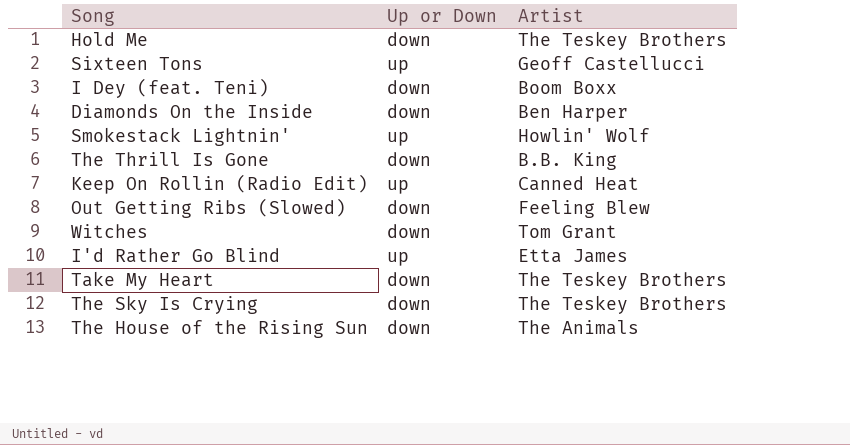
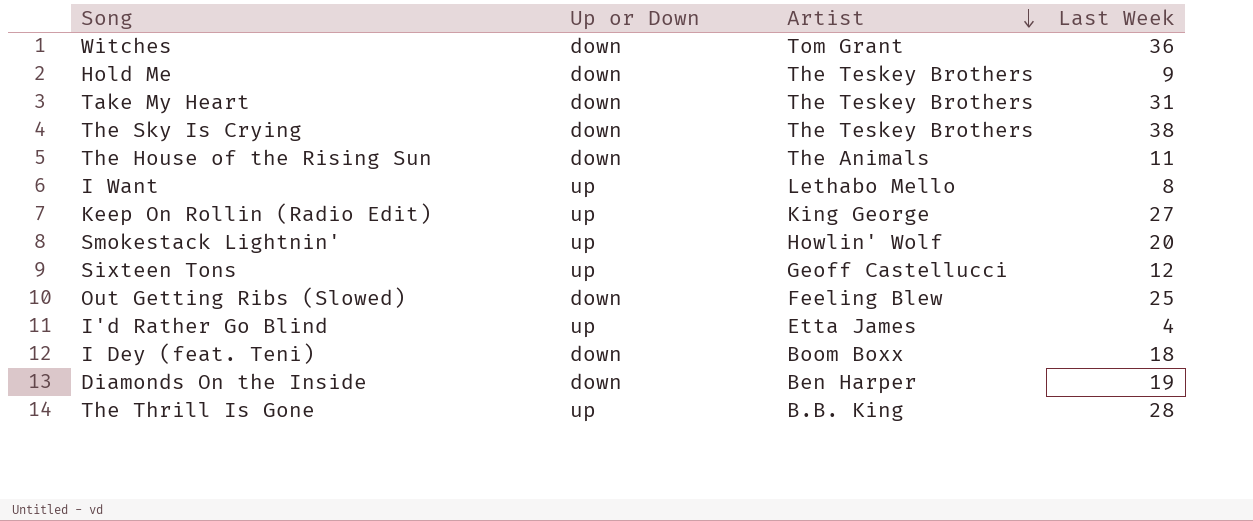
row order: none -> Artist descending
column Last Week | position: none -> 4
row I Want: none -> up | Lethabo Mello | 8
Keep On Rollin (Radio Edit) | Artist: Canned Heat -> King George
The Thrill Is Gone | Up or Down: down -> up

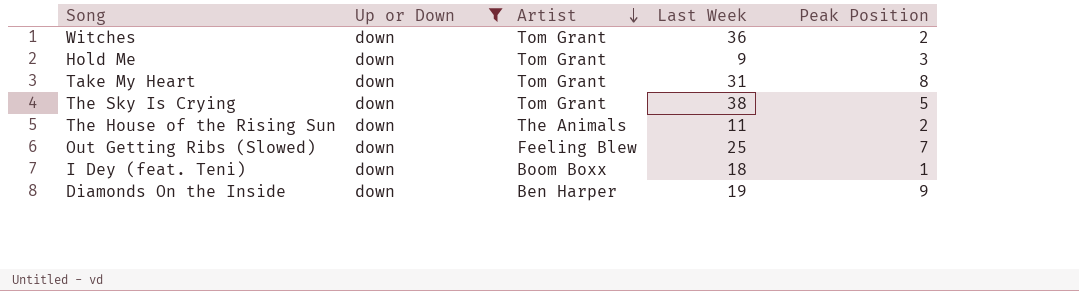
filter: none -> Up or Down = down
column Peak Position | position: none -> 5
Hold Me | Artist: The Teskey Brothers -> Tom Grant
Take My Heart | Artist: The Teskey Brothers -> Tom Grant
The Sky Is Crying | Artist: The Teskey Brothers -> Tom Grant

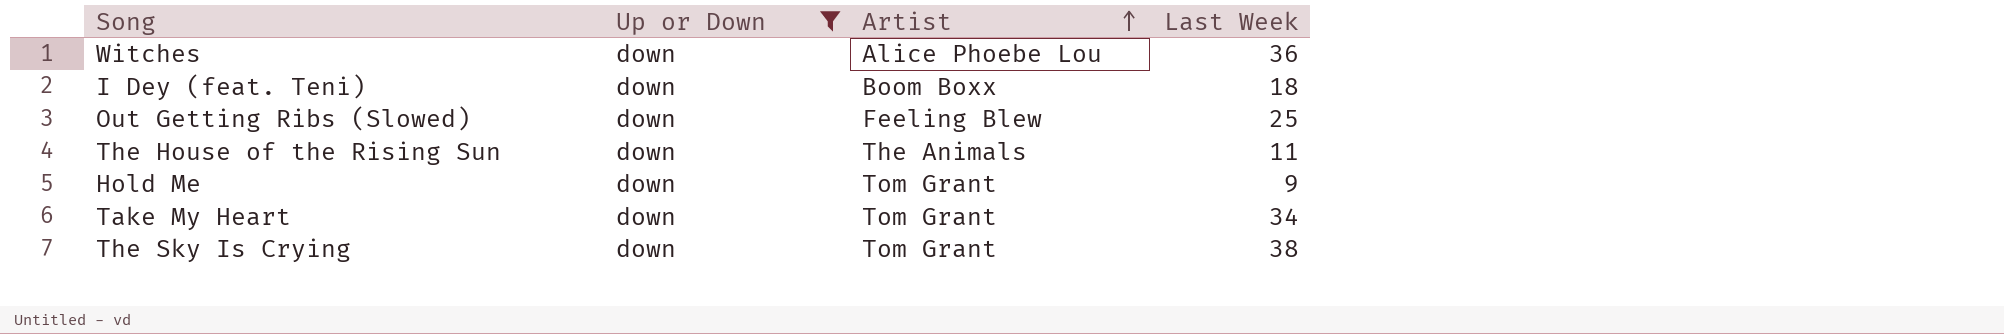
row order: Artist descending -> Artist ascending
column Peak Position | position: 5 -> none
row Diamonds On the Inside: down | Ben Harper | 19 | 9 -> none
Witches | Artist: Tom Grant -> Alice Phoebe Lou
Take My Heart | Last Week: 31 -> 34

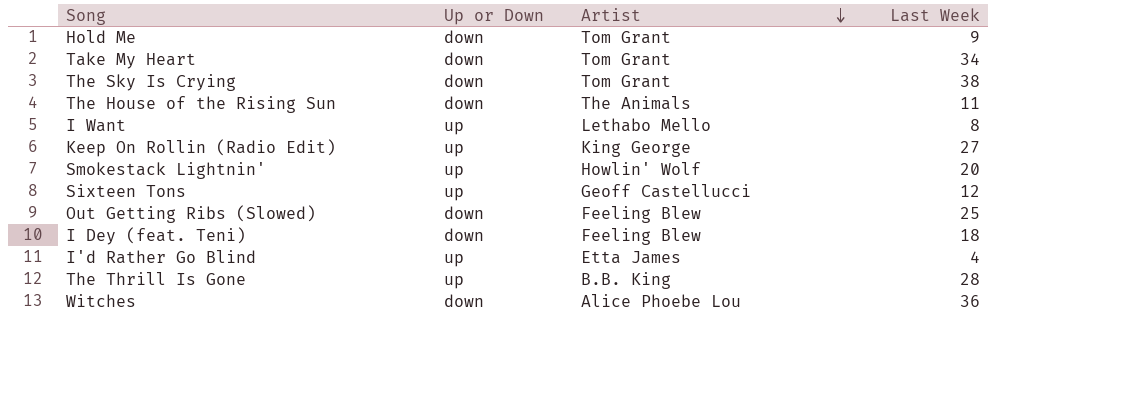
filter: Up or Down = down -> none
row order: Artist ascending -> Artist descending
I Dey (feat. Teni) | Artist: Boom Boxx -> Feeling Blew

